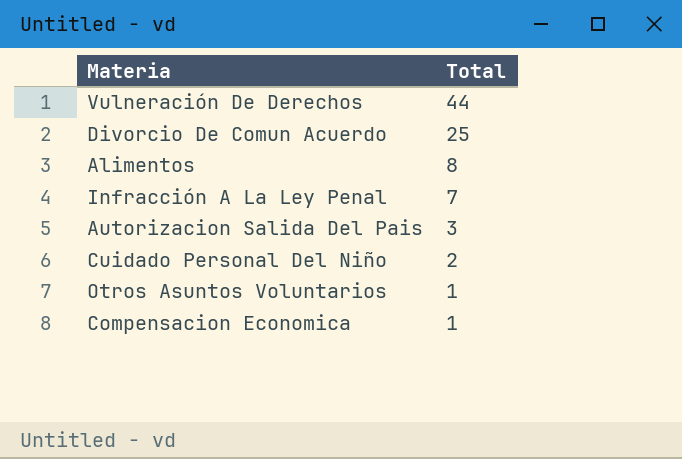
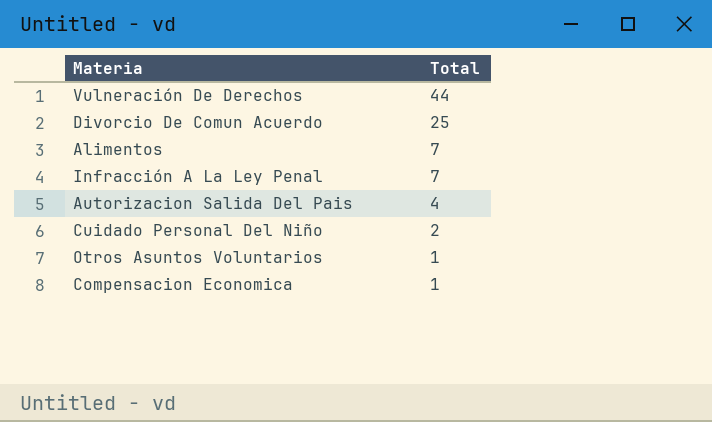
Alimentos | Total: 8 -> 7
Autorizacion Salida Del Pais | Total: 3 -> 4

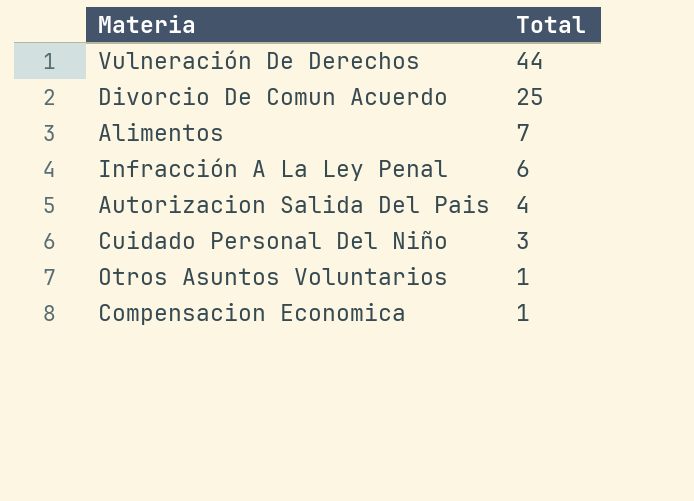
Infracción A La Ley Penal | Total: 7 -> 6
Cuidado Personal Del Niño | Total: 2 -> 3

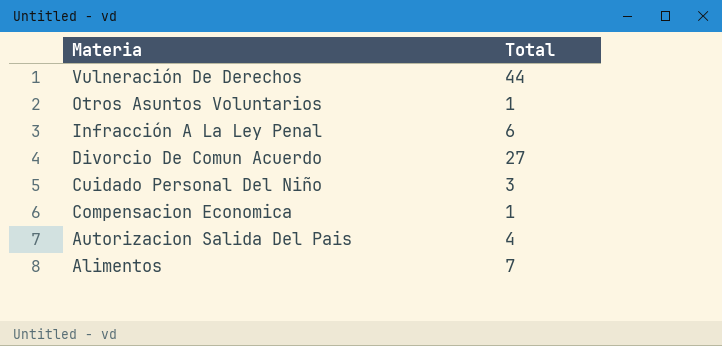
row order: Total descending -> Materia descending
Divorcio De Comun Acuerdo | Total: 25 -> 27

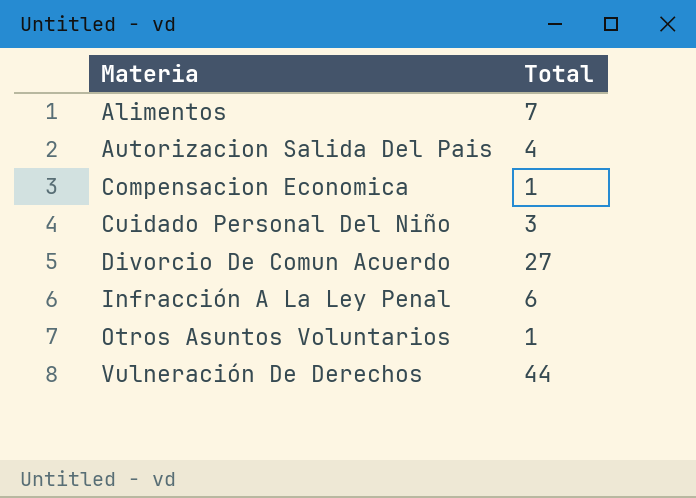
row order: Materia descending -> Materia ascending

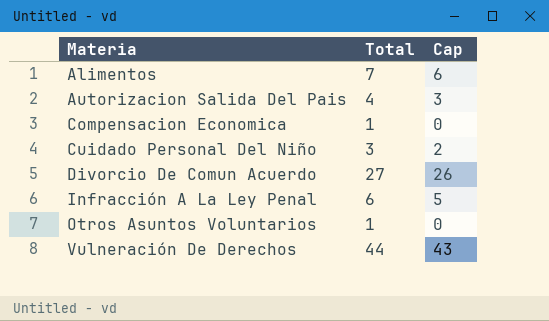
column Cap | formula: none -> [Total] - 1

